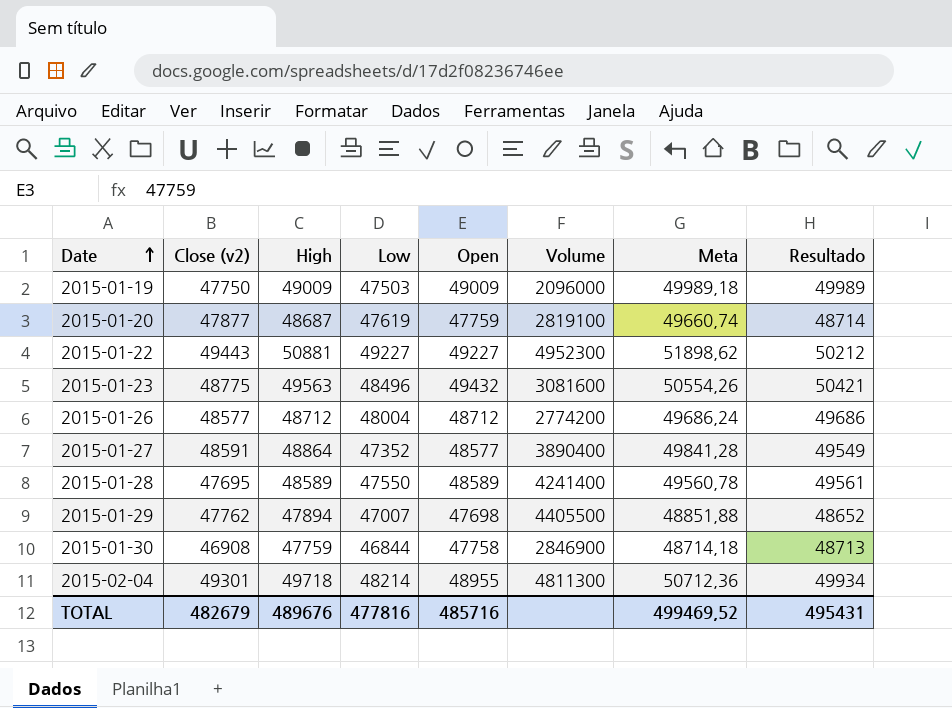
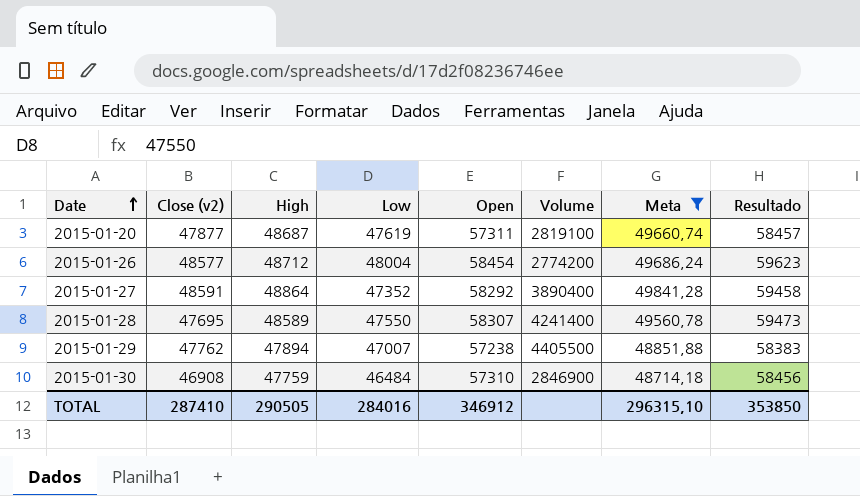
filter: none -> Meta <= 49841,28
2015-01-20 | Open: 47759 -> 57311
2015-01-20 | Resultado: 48714 -> 58457
2015-01-26 | Open: 48712 -> 58454
2015-01-26 | Resultado: 49686 -> 59623
2015-01-27 | Open: 48577 -> 58292
2015-01-27 | Resultado: 49549 -> 59458
2015-01-28 | Open: 48589 -> 58307
2015-01-28 | Resultado: 49561 -> 59473
2015-01-29 | Open: 47698 -> 57238
2015-01-29 | Resultado: 48652 -> 58383
2015-01-30 | Low: 46844 -> 46484
2015-01-30 | Open: 47758 -> 57310
2015-01-30 | Resultado: 48713 -> 58456
TOTAL | Close (v2): 482679 -> 287410
TOTAL | High: 489676 -> 290505
TOTAL | Low: 477816 -> 284016
TOTAL | Open: 485716 -> 346912
TOTAL | Meta: 499469,52 -> 296315,10
TOTAL | Resultado: 495431 -> 353850

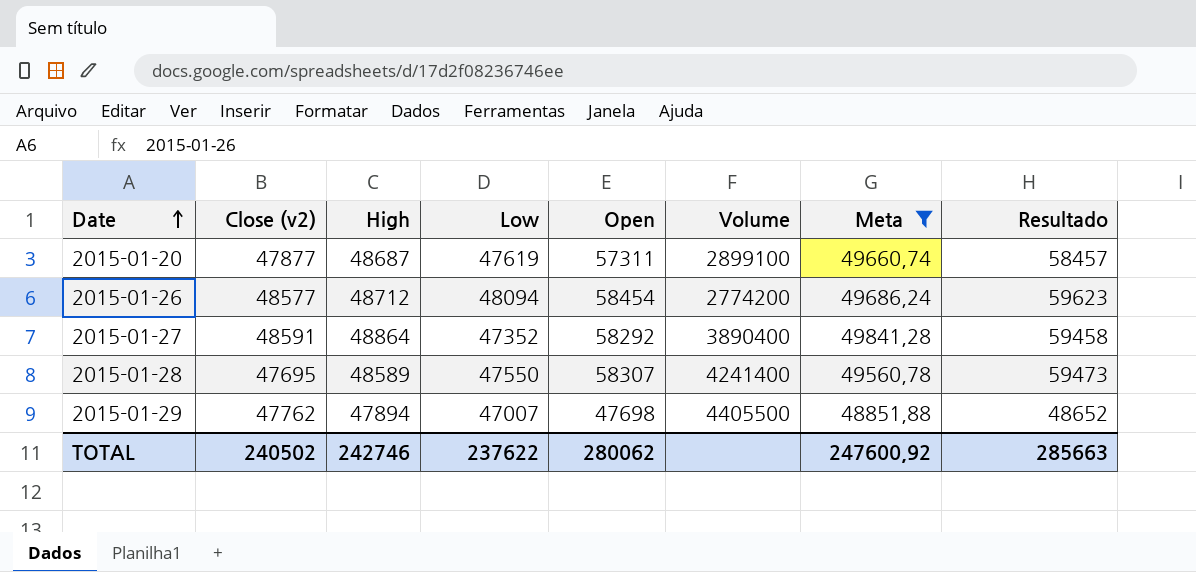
row 2015-01-30: 46908 | 47759 | 46484 | 57310 | 2846900 | 48714,18 | 58456 -> none
2015-01-20 | Volume: 2819100 -> 2899100
2015-01-26 | Low: 48004 -> 48094
2015-01-29 | Open: 57238 -> 47698
2015-01-29 | Resultado: 58383 -> 48652
TOTAL | Close (v2): 287410 -> 240502
TOTAL | High: 290505 -> 242746
TOTAL | Low: 284016 -> 237622
TOTAL | Open: 346912 -> 280062
TOTAL | Meta: 296315,10 -> 247600,92
TOTAL | Resultado: 353850 -> 285663

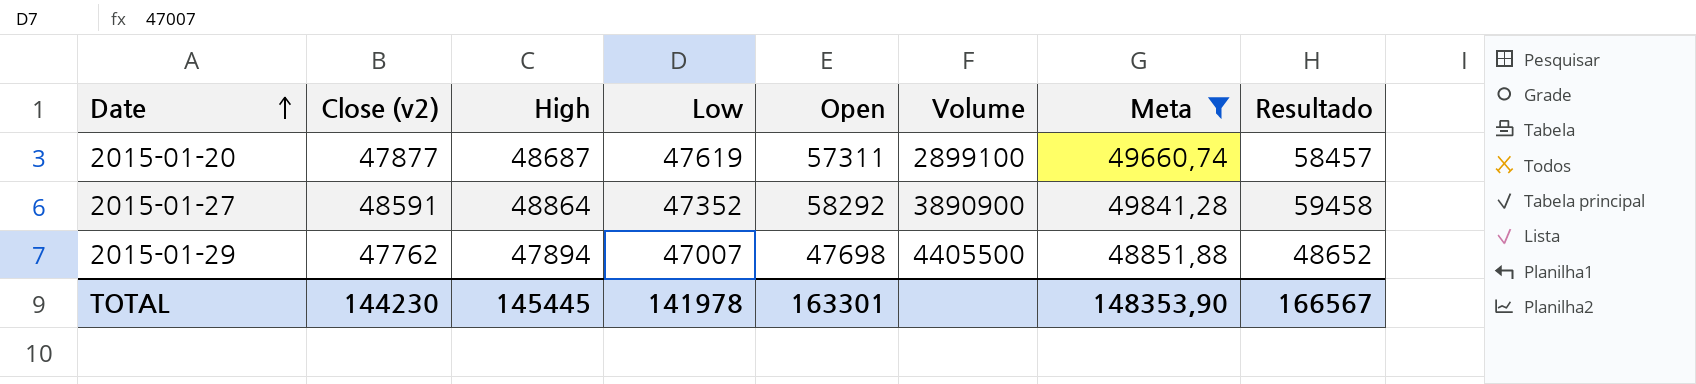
row 2015-01-26: 48577 | 48712 | 48094 | 58454 | 2774200 | 49686,24 | 59623 -> none
row 2015-01-28: 47695 | 48589 | 47550 | 58307 | 4241400 | 49560,78 | 59473 -> none
2015-01-27 | Volume: 3890400 -> 3890900
TOTAL | Close (v2): 240502 -> 144230
TOTAL | High: 242746 -> 145445
TOTAL | Low: 237622 -> 141978
TOTAL | Open: 280062 -> 163301
TOTAL | Meta: 247600,92 -> 148353,90
TOTAL | Resultado: 285663 -> 166567

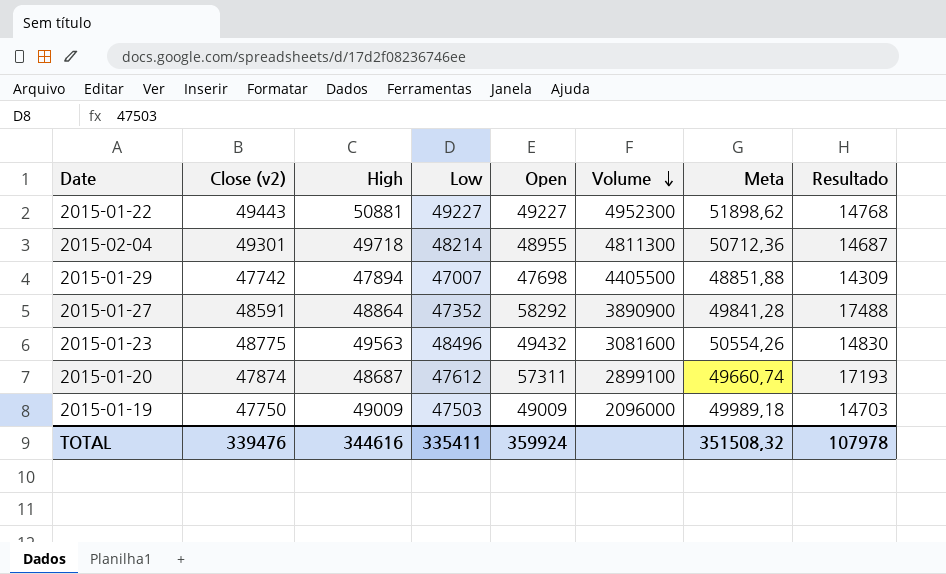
filter: Meta <= 49841,28 -> none
row order: Date ascending -> Volume descending
column Resultado | formula: [Open] * 1,02 -> [Open] * 0,3
2015-01-29 | Close (v2): 47762 -> 47742
2015-01-20 | Close (v2): 47877 -> 47874
2015-01-20 | Low: 47619 -> 47612
TOTAL | Close (v2): 144230 -> 339476
TOTAL | High: 145445 -> 344616
TOTAL | Low: 141978 -> 335411
TOTAL | Open: 163301 -> 359924
TOTAL | Meta: 148353,90 -> 351508,32
TOTAL | Resultado: 166567 -> 107978

